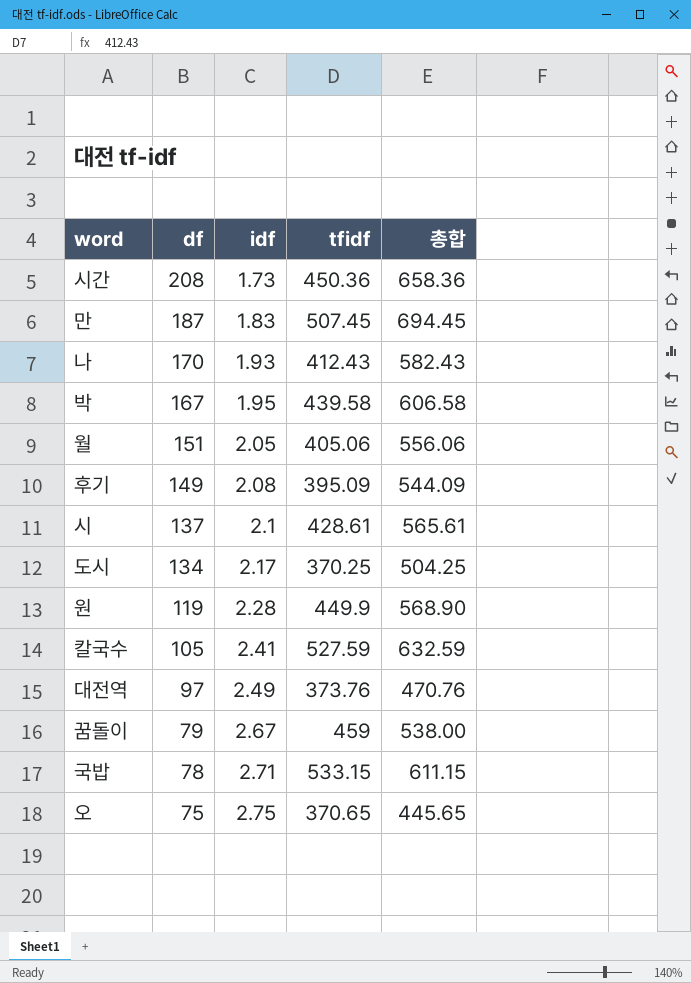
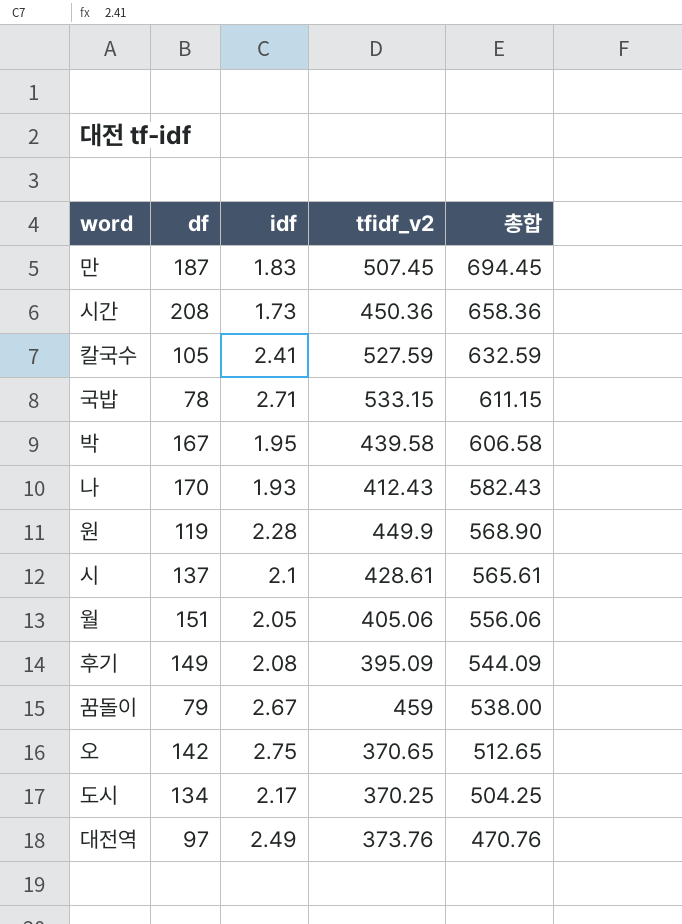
row order: df descending -> 총합 descending
column name: tfidf -> tfidf_v2
오 | df: 75 -> 142
오 | 총합: 445.65 -> 512.65

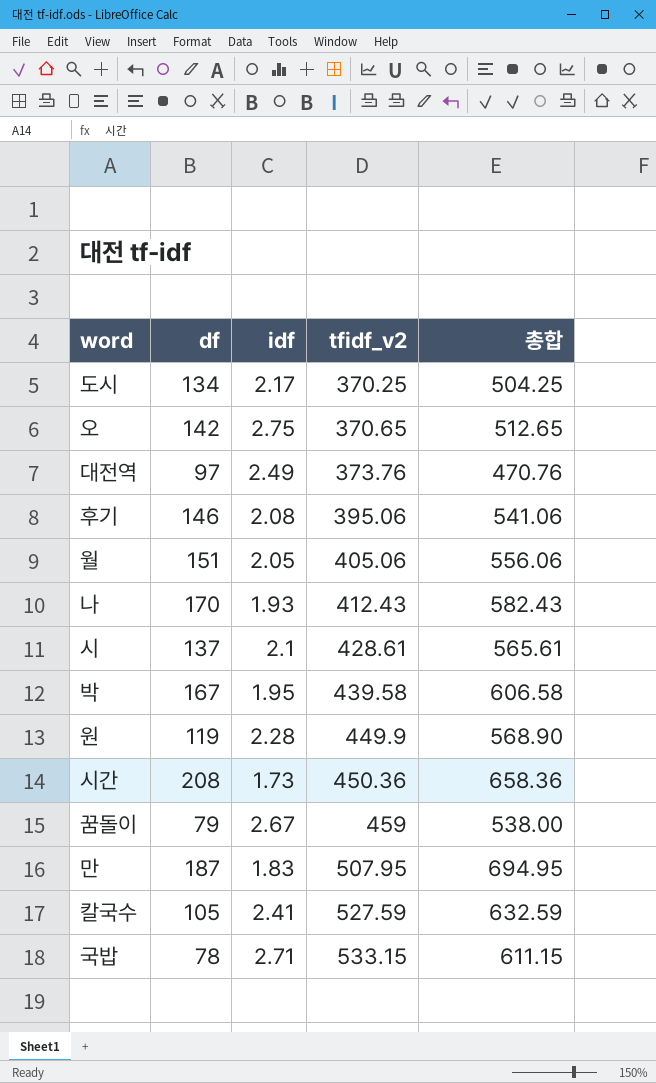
row order: 총합 descending -> tfidf_v2 ascending
후기 | df: 149 -> 146
후기 | tfidf_v2: 395.09 -> 395.06
후기 | 총합: 544.09 -> 541.06
만 | tfidf_v2: 507.45 -> 507.95
만 | 총합: 694.45 -> 694.95

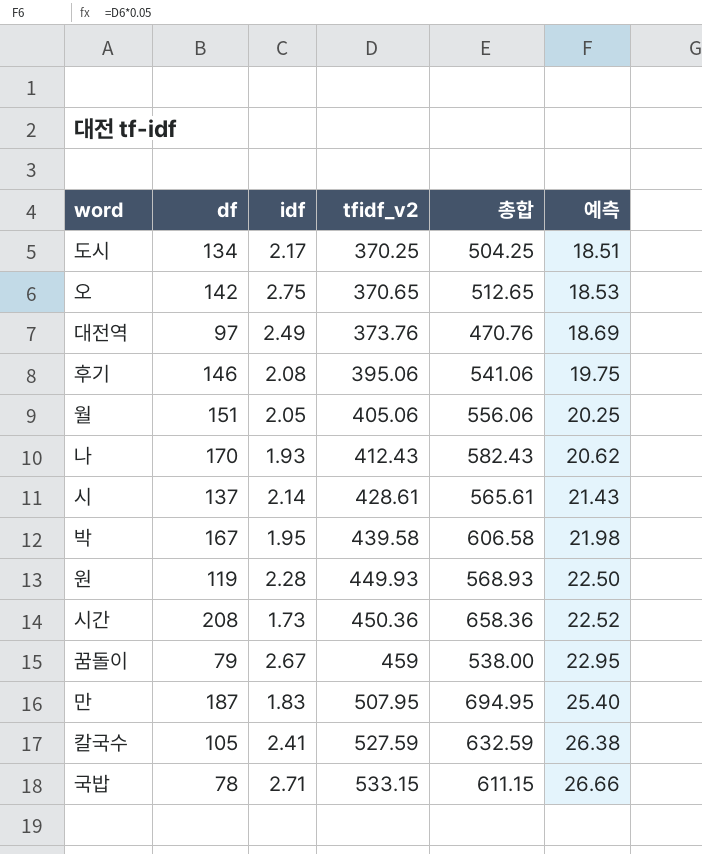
column 예측 | formula: none -> [tfidf_v2] * 0.05
시 | idf: 2.1 -> 2.14
원 | tfidf_v2: 449.9 -> 449.93
원 | 총합: 568.90 -> 568.93

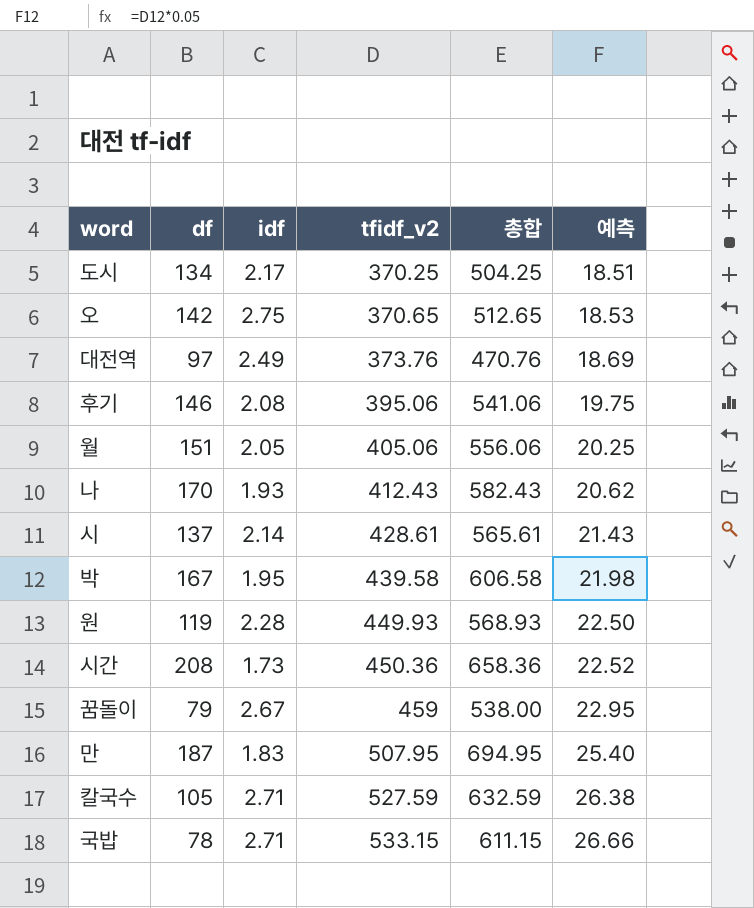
칼국수 | idf: 2.41 -> 2.71

